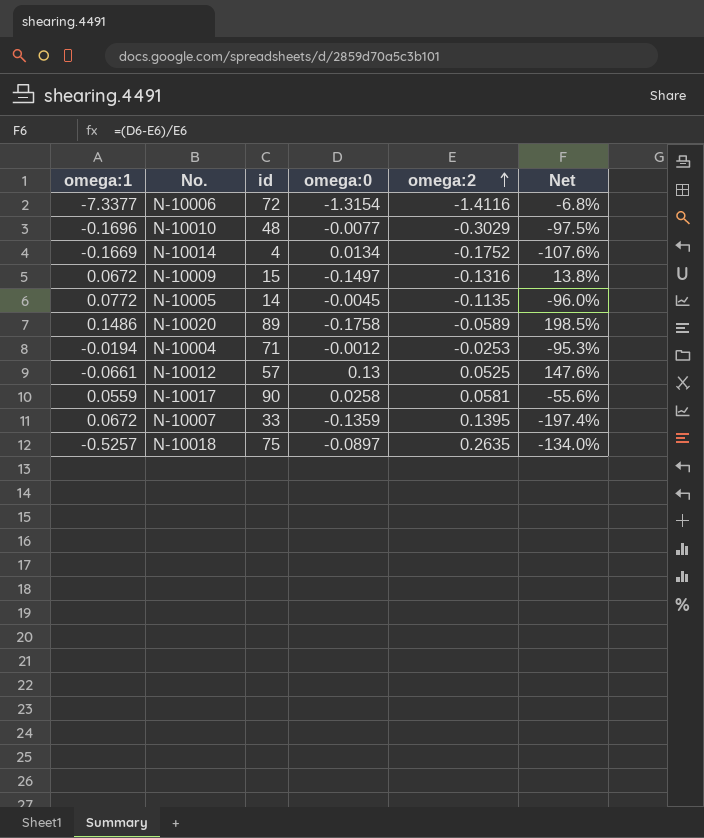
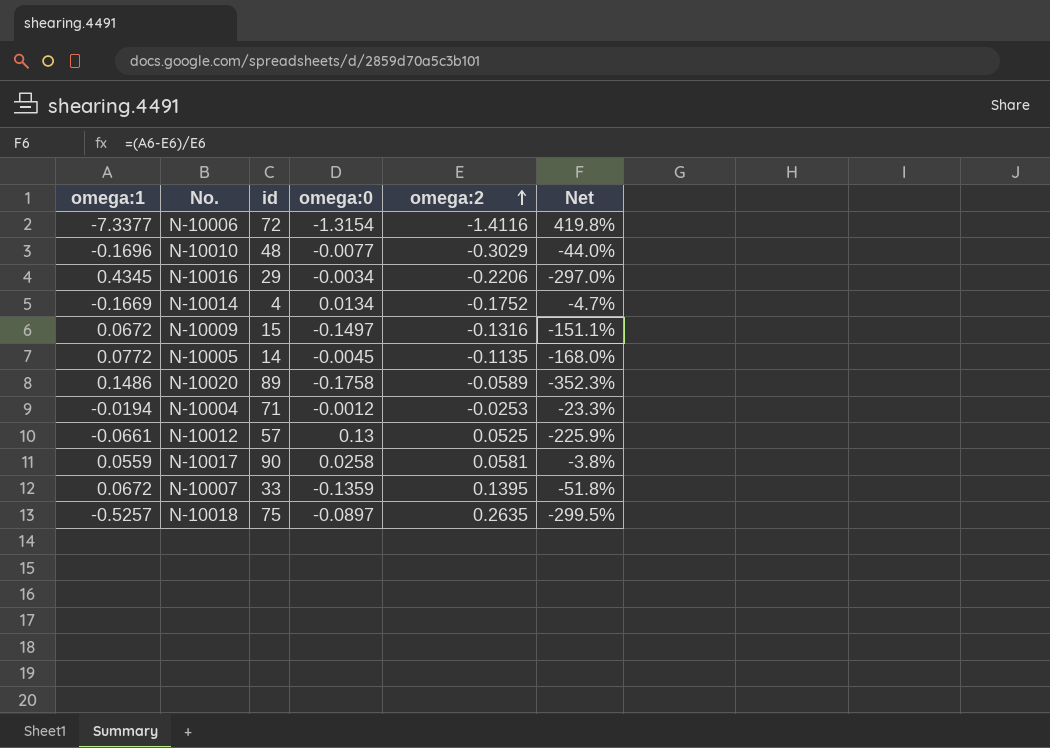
column Net | formula: ([omega:0] - [omega:2]) / [omega:2] -> ([omega:1] - [omega:2]) / [omega:2]
row N-10016: none -> 0.4345 | 29 | -0.0034 | -0.2206 | -297.0%

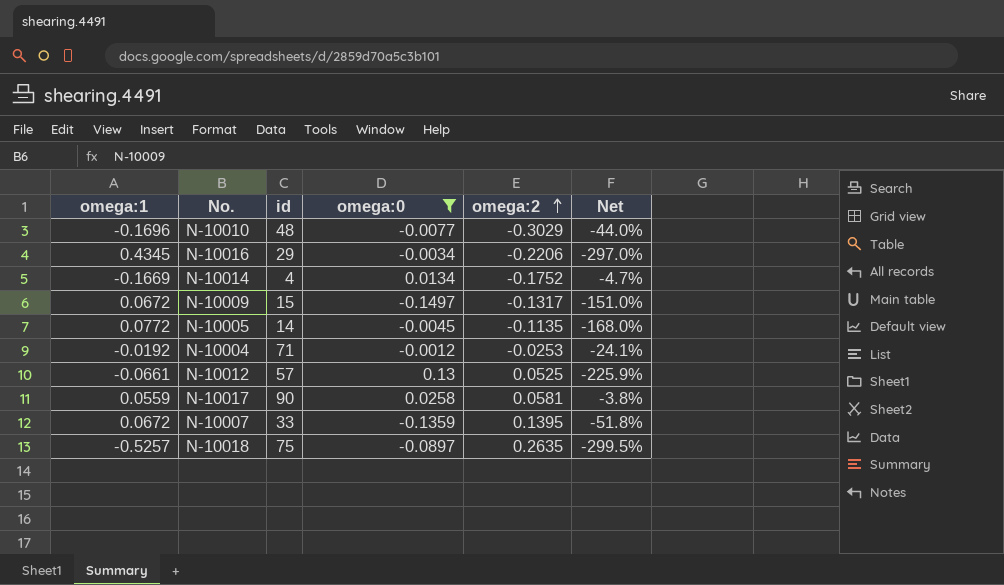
filter: none -> omega:0 >= -0.1497
N-10009 | omega:2: -0.1316 -> -0.1317
N-10009 | Net: -151.1% -> -151.0%
N-10004 | omega:1: -0.0194 -> -0.0192
N-10004 | Net: -23.3% -> -24.1%

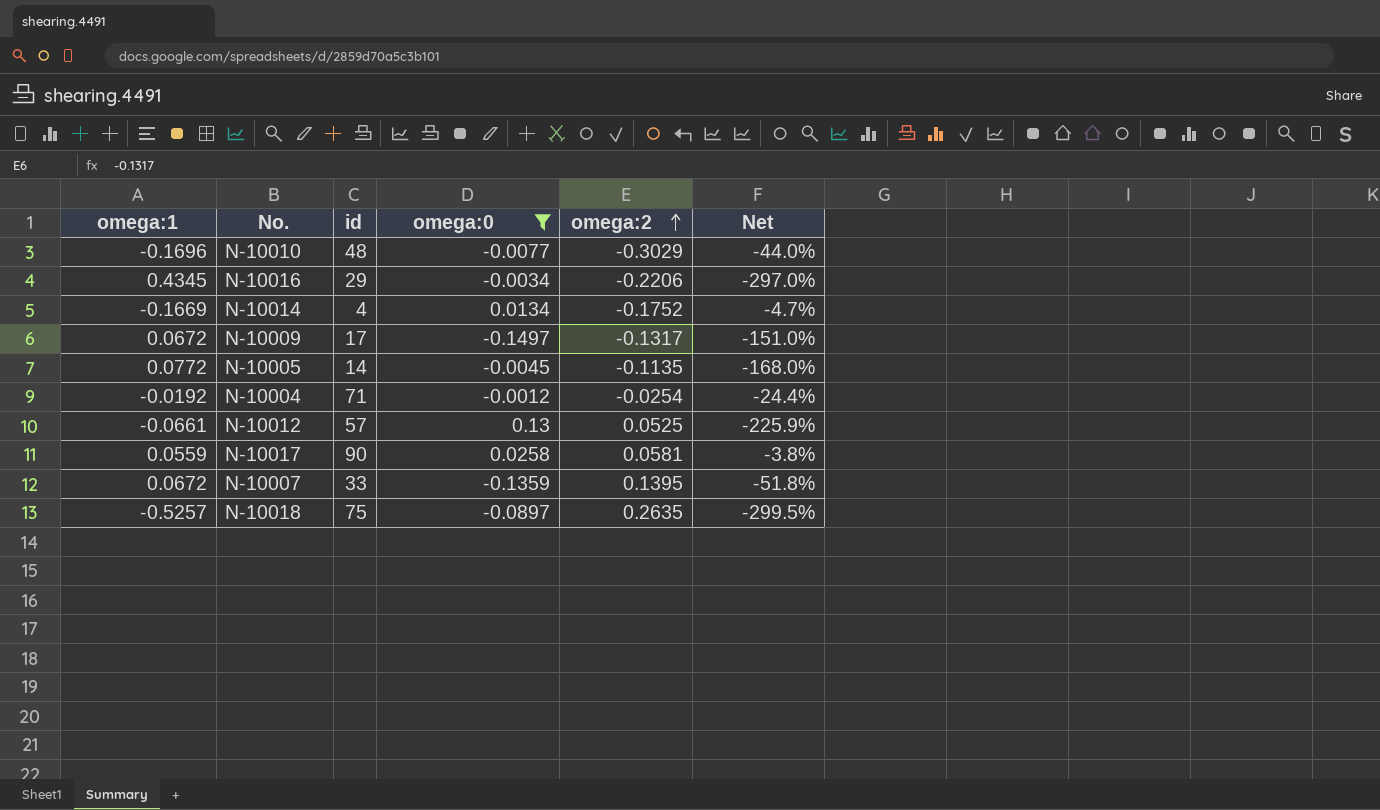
N-10009 | id: 15 -> 17
N-10004 | omega:2: -0.0253 -> -0.0254
N-10004 | Net: -24.1% -> -24.4%

